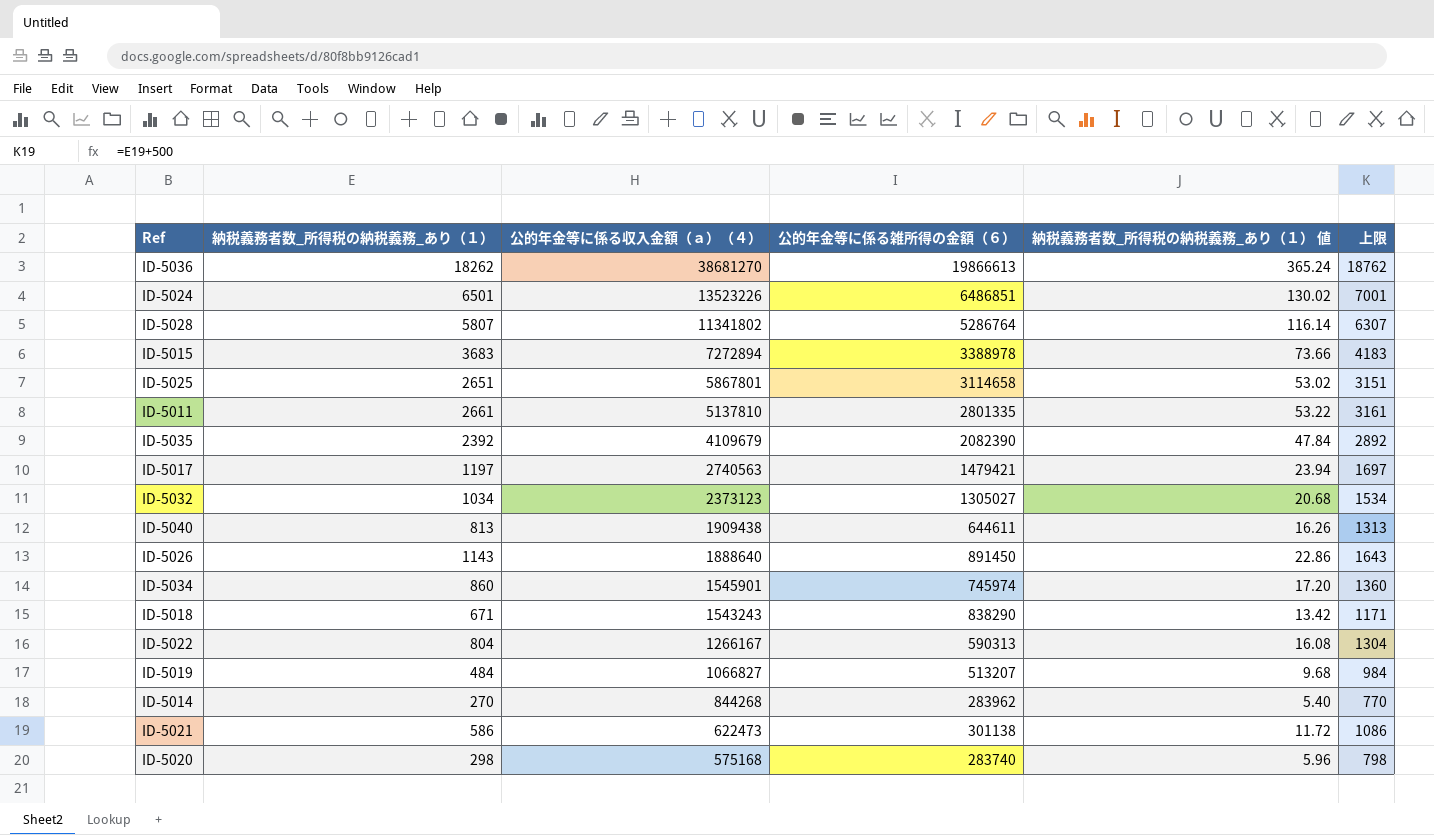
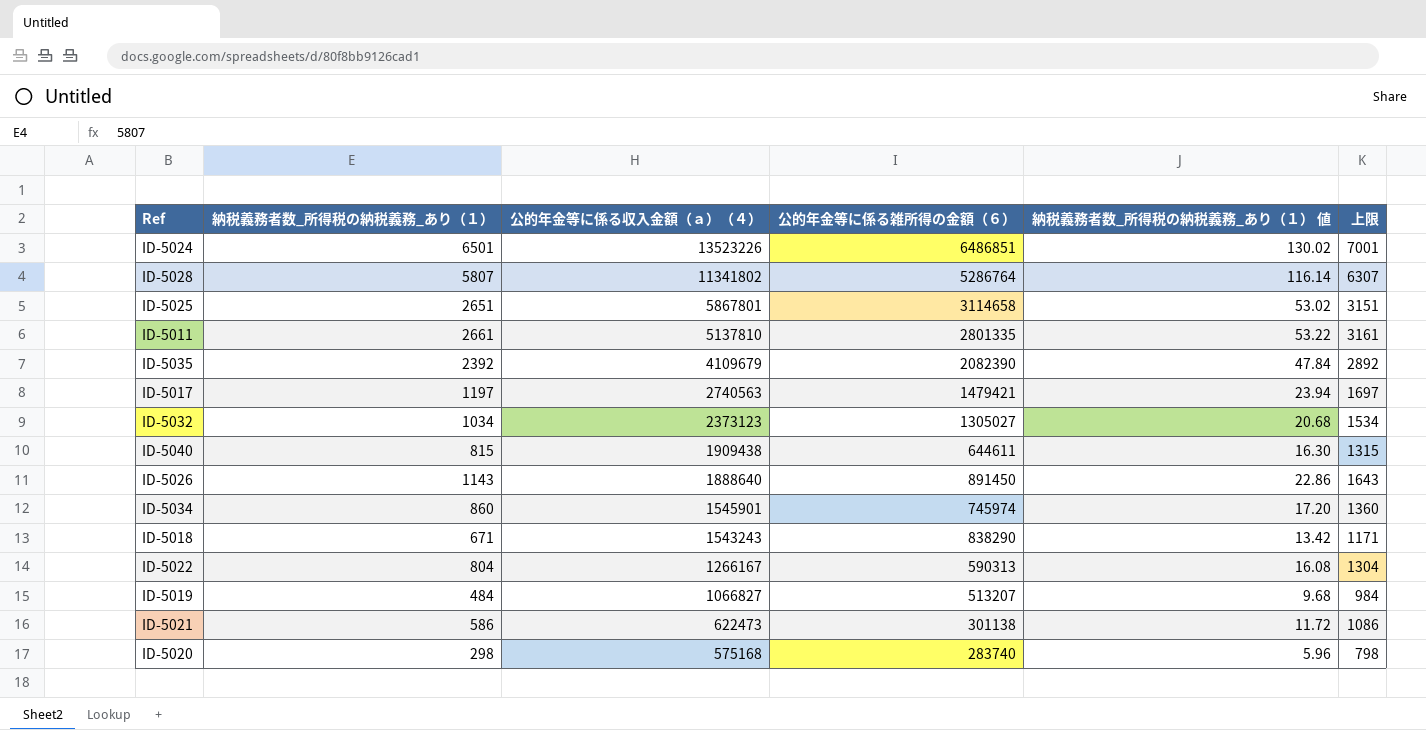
row ID-5036: 18262 | 38681270 | 19866613 | 365.24 | 18762 -> none
row ID-5015: 3683 | 7272894 | 3388978 | 73.66 | 4183 -> none
row ID-5014: 270 | 844268 | 283962 | 5.40 | 770 -> none
ID-5040 | 納税義務者数_所得税の納税義務_あり（１）: 813 -> 815
ID-5040 | 納税義務者数_所得税の納税義務_あり（１） 値: 16.26 -> 16.30
ID-5040 | 上限: 1313 -> 1315

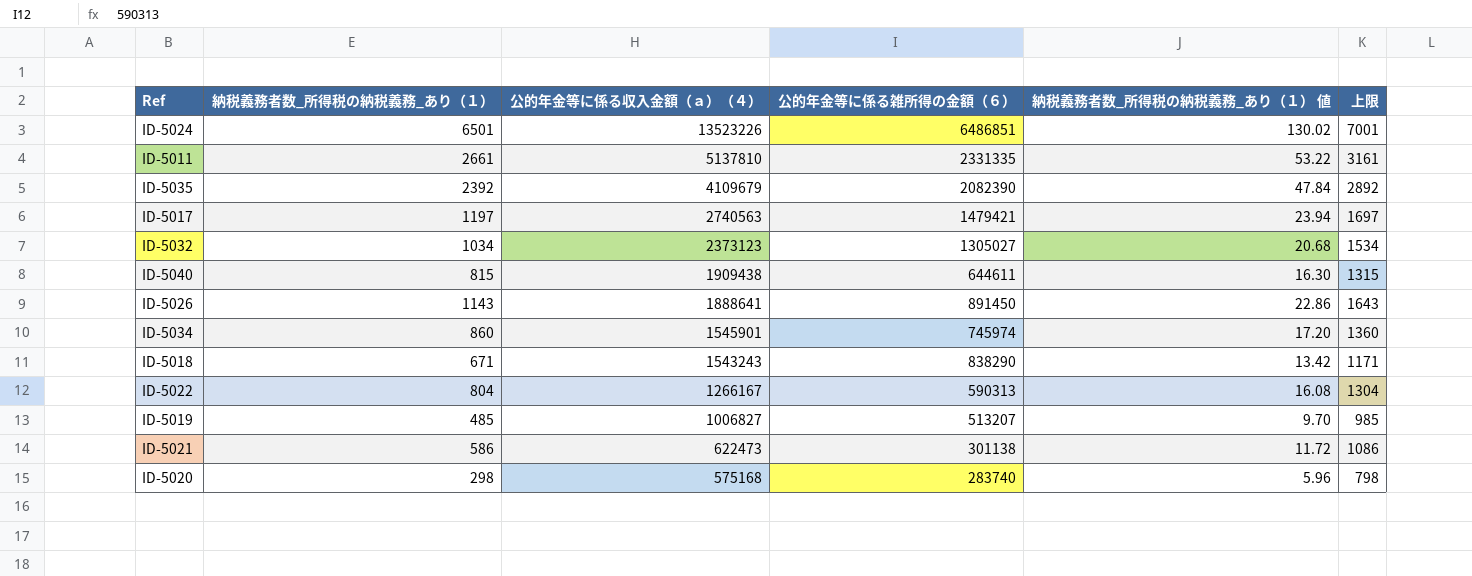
row ID-5028: 5807 | 11341802 | 5286764 | 116.14 | 6307 -> none
row ID-5025: 2651 | 5867801 | 3114658 | 53.02 | 3151 -> none
ID-5011 | 公的年金等に係る雑所得の金額（６）: 2801335 -> 2331335
ID-5026 | 公的年金等に係る収入金額（ａ）（４）: 1888640 -> 1888641
ID-5019 | 納税義務者数_所得税の納税義務_あり（１）: 484 -> 485
ID-5019 | 公的年金等に係る収入金額（ａ）（４）: 1066827 -> 1006827
ID-5019 | 納税義務者数_所得税の納税義務_あり（１） 値: 9.68 -> 9.70
ID-5019 | 上限: 984 -> 985

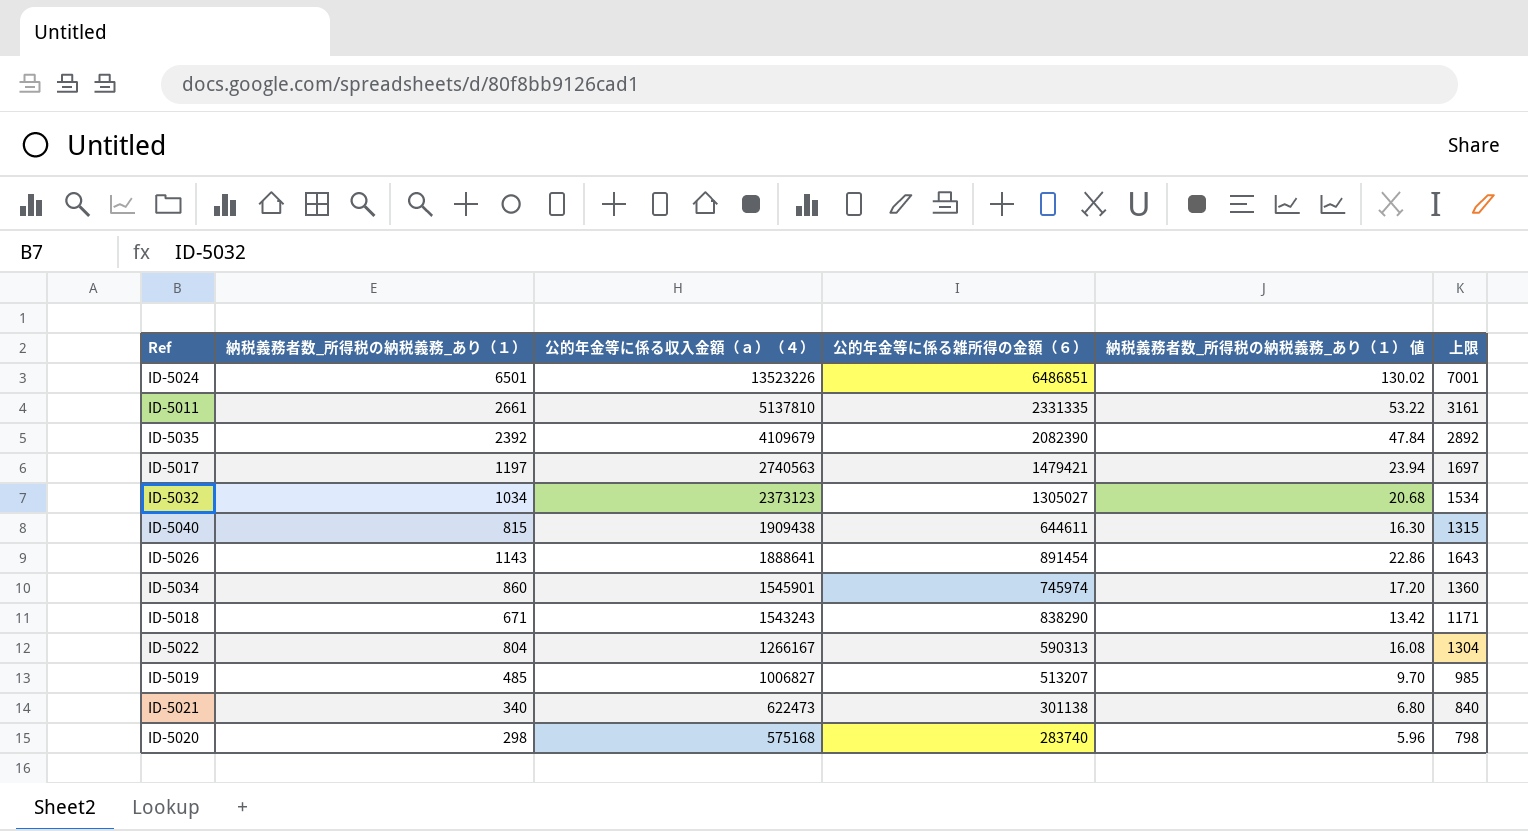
ID-5026 | 公的年金等に係る雑所得の金額（６）: 891450 -> 891454
ID-5021 | 納税義務者数_所得税の納税義務_あり（１）: 586 -> 340
ID-5021 | 納税義務者数_所得税の納税義務_あり（１） 値: 11.72 -> 6.80
ID-5021 | 上限: 1086 -> 840

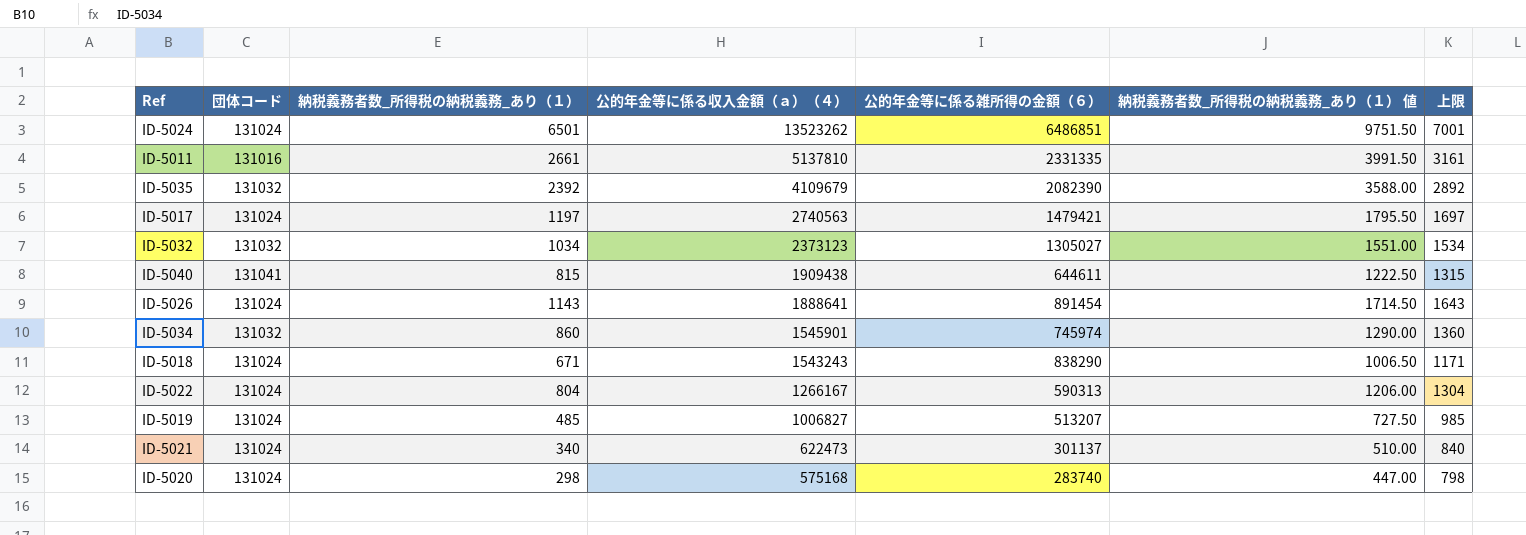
column 団体コード | position: none -> 2
column 納税義務者数_所得税の納税義務_あり（１） 値 | formula: [納税義務者数_所得税の納税義務_あり（１）] * 0.02 -> [納税義務者数_所得税の納税義務_あり（１）] * 1.5
ID-5024 | 公的年金等に係る収入金額（ａ）（４）: 13523226 -> 13523262
ID-5021 | 公的年金等に係る雑所得の金額（６）: 301138 -> 301137

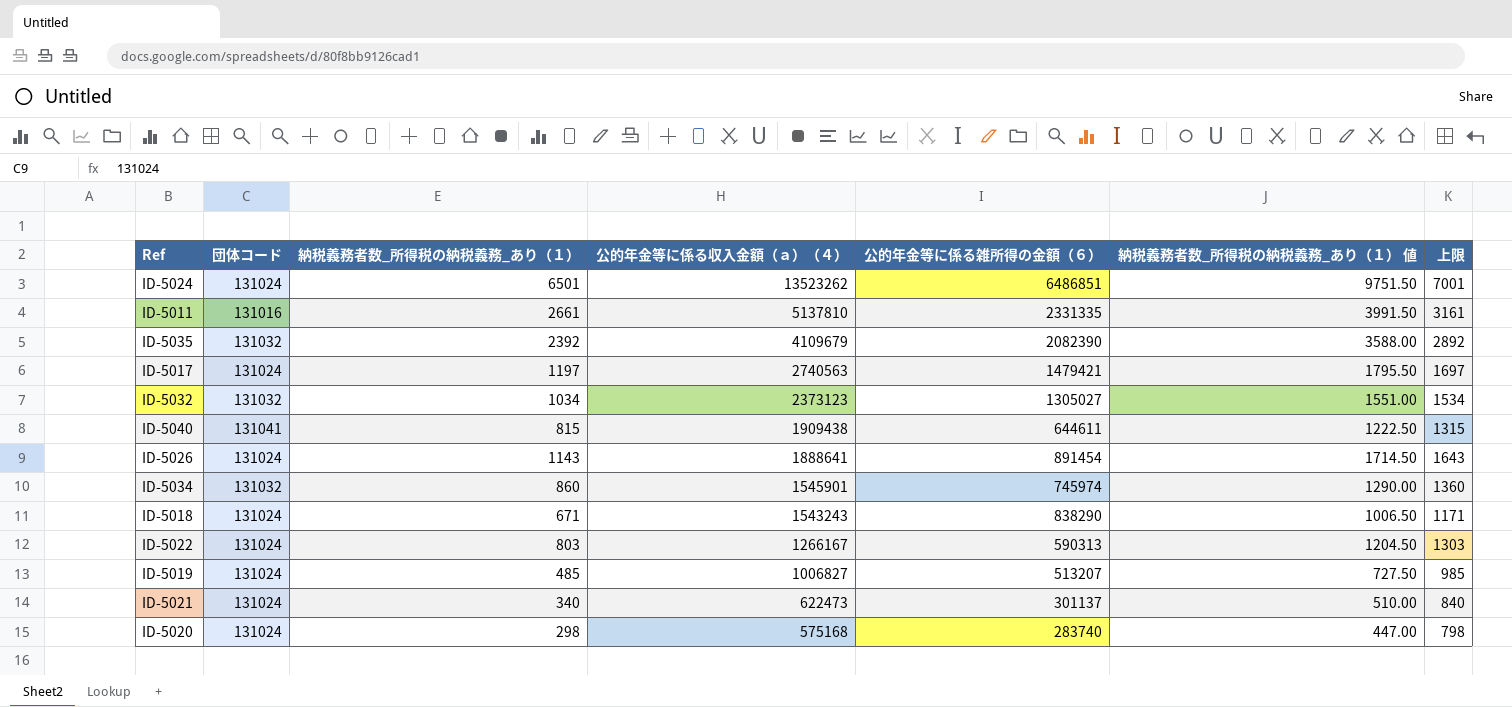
ID-5022 | 納税義務者数_所得税の納税義務_あり（１）: 804 -> 803
ID-5022 | 納税義務者数_所得税の納税義務_あり（１） 値: 1206.00 -> 1204.50
ID-5022 | 上限: 1304 -> 1303

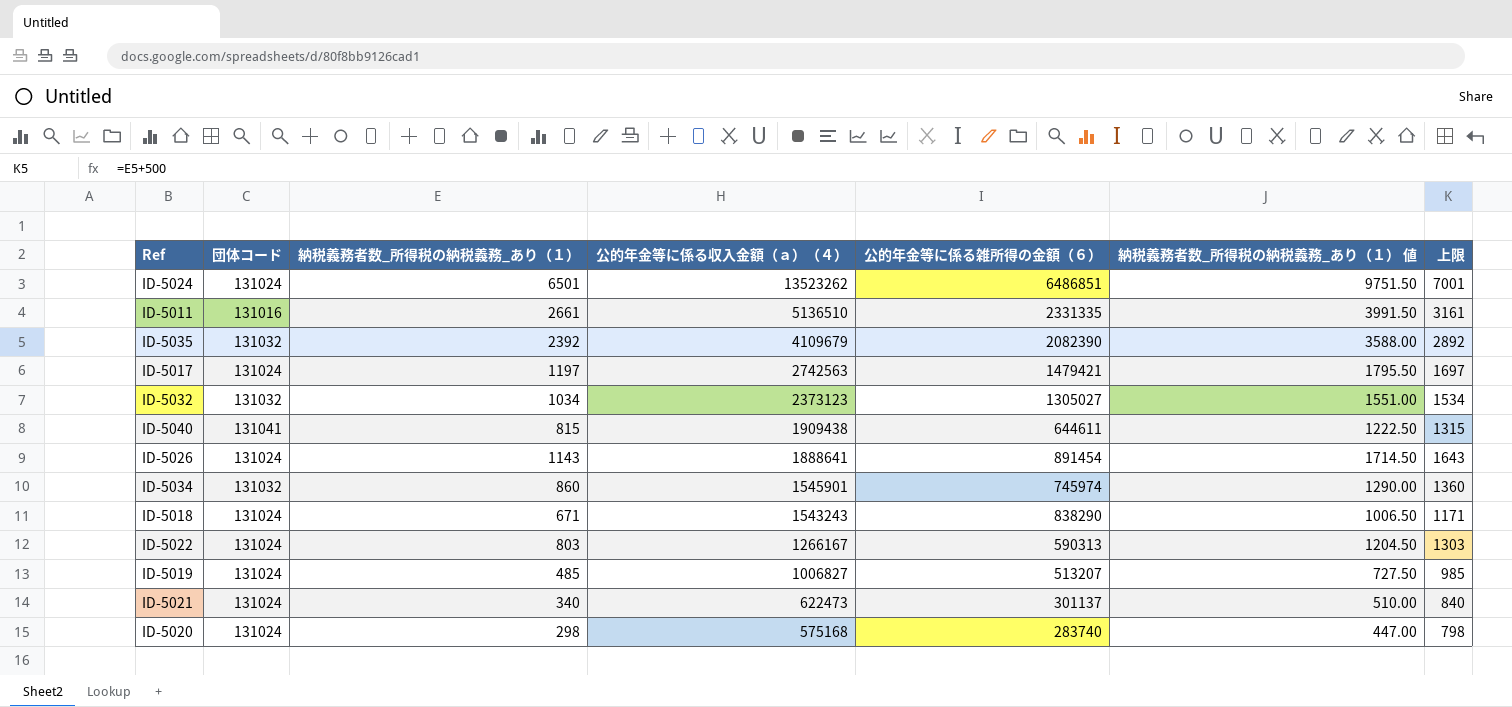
ID-5011 | 公的年金等に係る収入金額（ａ）（４）: 5137810 -> 5136510
ID-5017 | 公的年金等に係る収入金額（ａ）（４）: 2740563 -> 2742563

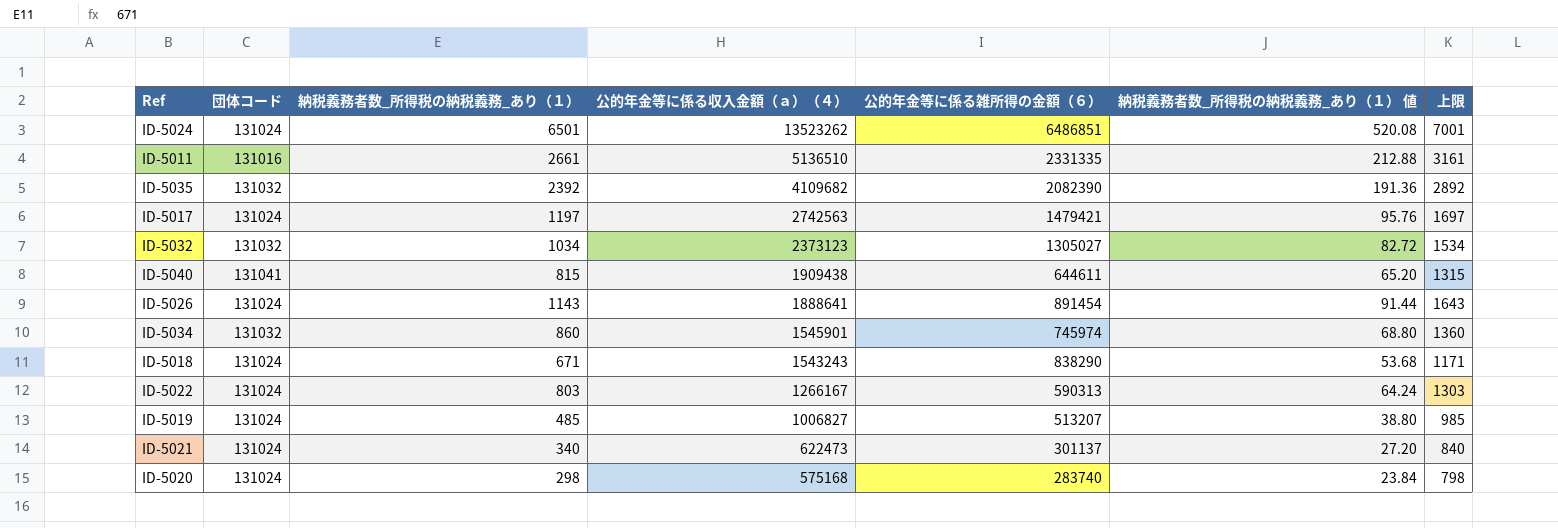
column 納税義務者数_所得税の納税義務_あり（１） 値 | formula: [納税義務者数_所得税の納税義務_あり（１）] * 1.5 -> [納税義務者数_所得税の納税義務_あり（１）] * 0.08
ID-5035 | 公的年金等に係る収入金額（ａ）（４）: 4109679 -> 4109682

